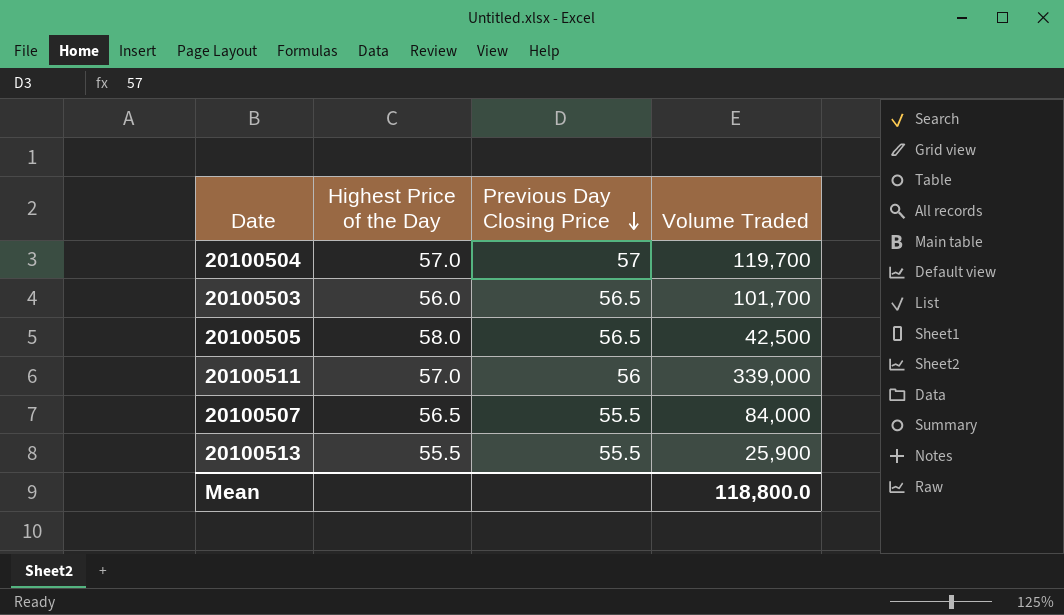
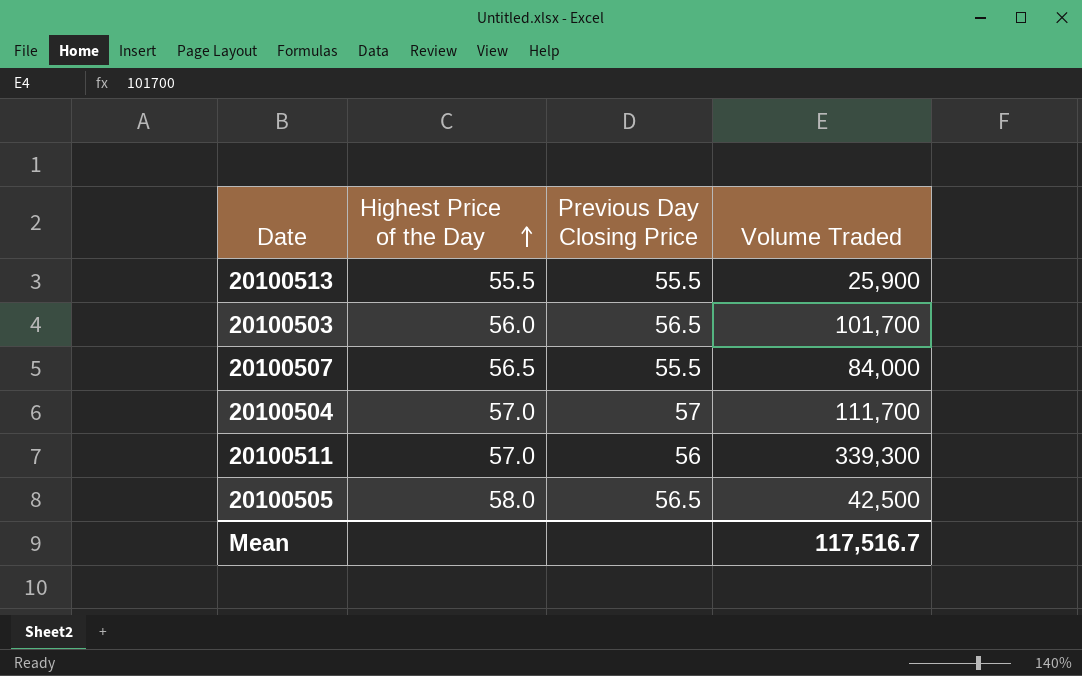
row order: Previous Day Closing Price descending -> Highest Price of the Day ascending
20100504 | Volume Traded: 119,700 -> 111,700
20100511 | Volume Traded: 339,000 -> 339,300
Mean | Volume Traded: 118,800.0 -> 117,516.7

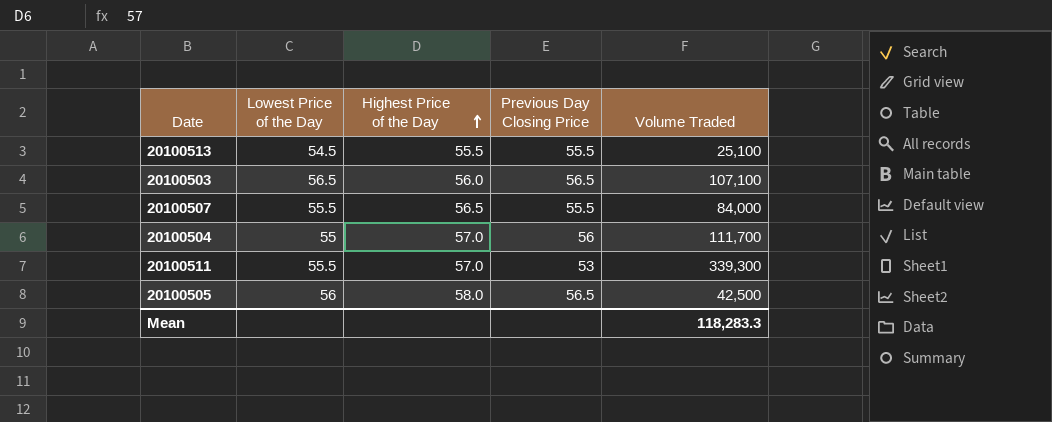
column Lowest Price of the Day | position: none -> 2
20100513 | Volume Traded: 25,900 -> 25,100
20100503 | Volume Traded: 101,700 -> 107,100
20100504 | Previous Day Closing Price: 57 -> 56
20100511 | Previous Day Closing Price: 56 -> 53
Mean | Volume Traded: 117,516.7 -> 118,283.3

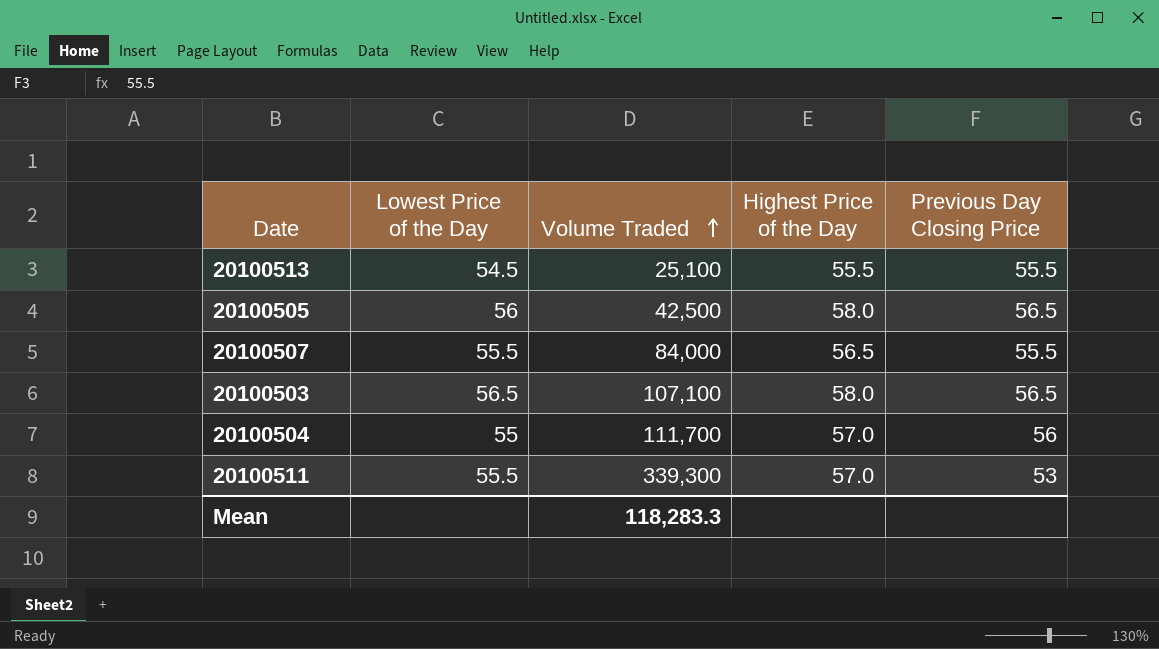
row order: Highest Price of the Day ascending -> Volume Traded ascending
column Volume Traded | position: 5 -> 3
20100503 | Highest Price of the Day: 56.0 -> 58.0

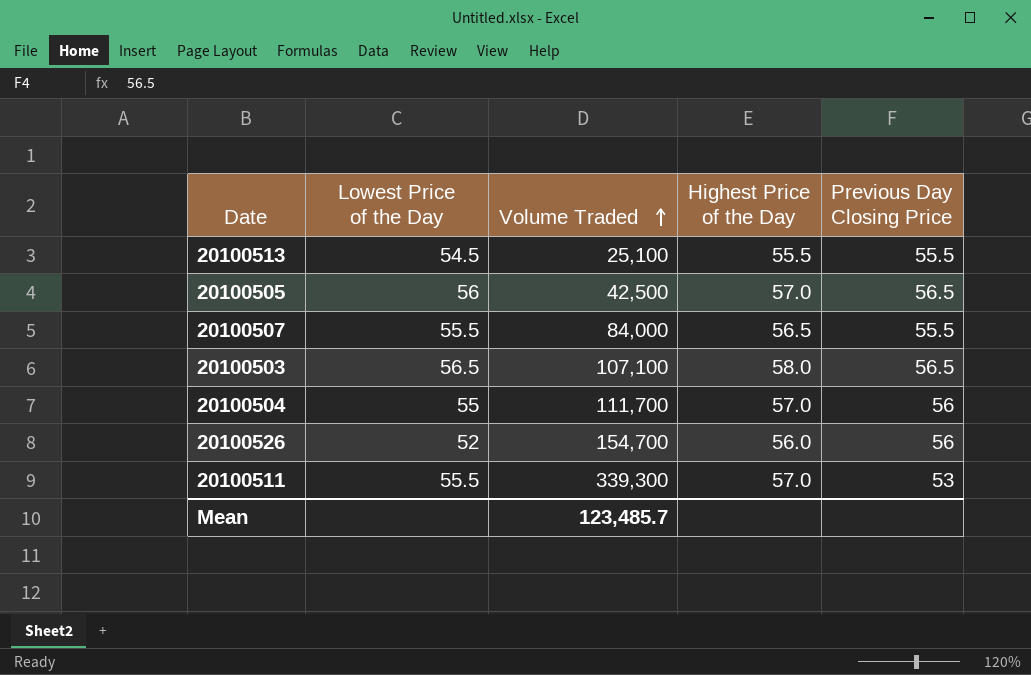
20100505 | Highest Price of the Day: 58.0 -> 57.0
row 20100526: none -> 52 | 154,700 | 56.0 | 56
Mean | Volume Traded: 118,283.3 -> 123,485.7

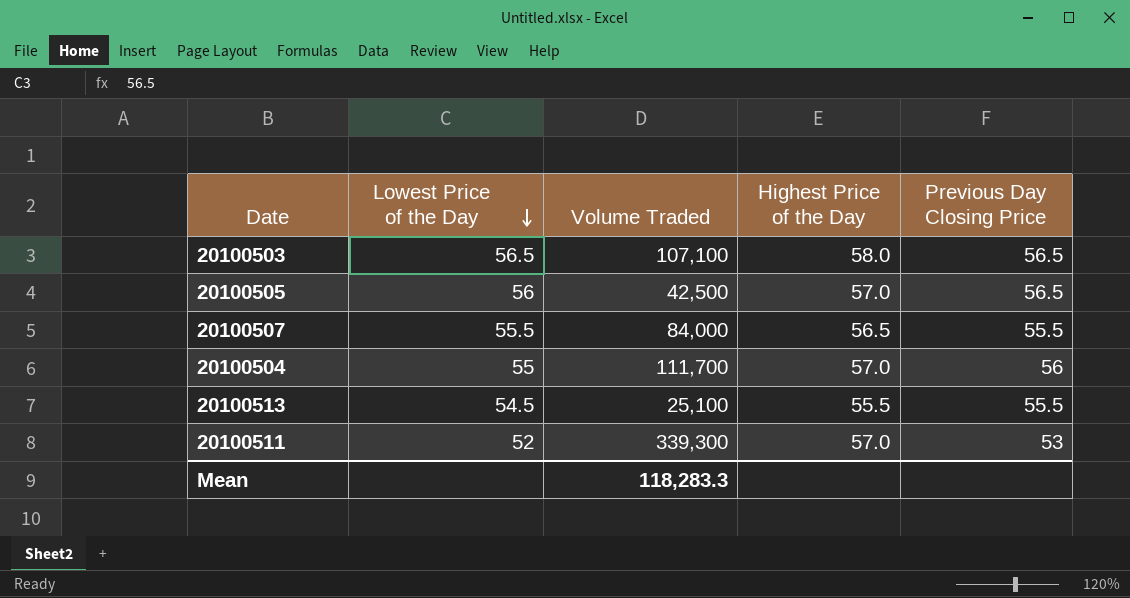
row order: Volume Traded ascending -> Lowest Price of the Day descending
row 20100526: 52 | 154,700 | 56.0 | 56 -> none
20100511 | Lowest Price of the Day: 55.5 -> 52
Mean | Volume Traded: 123,485.7 -> 118,283.3

